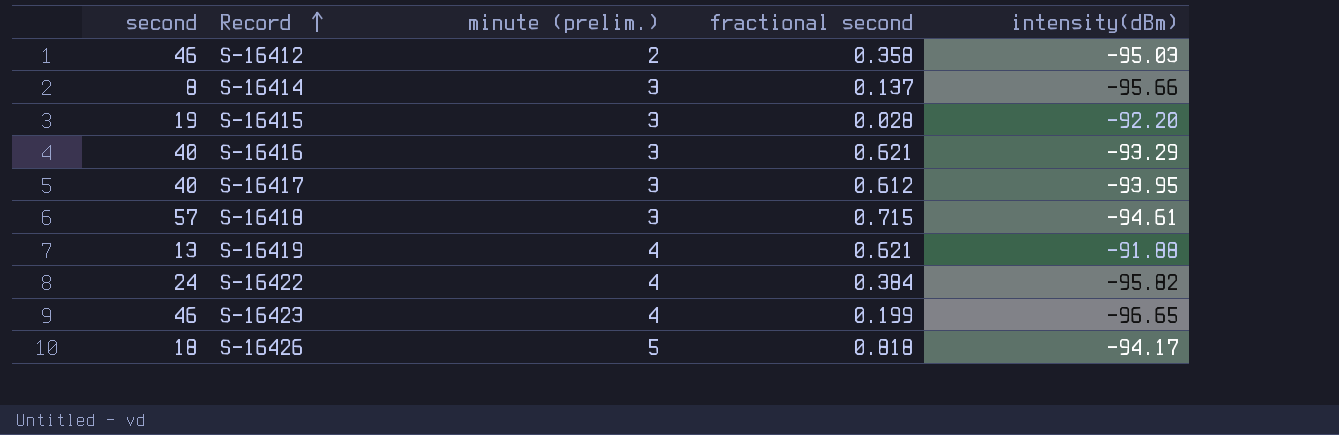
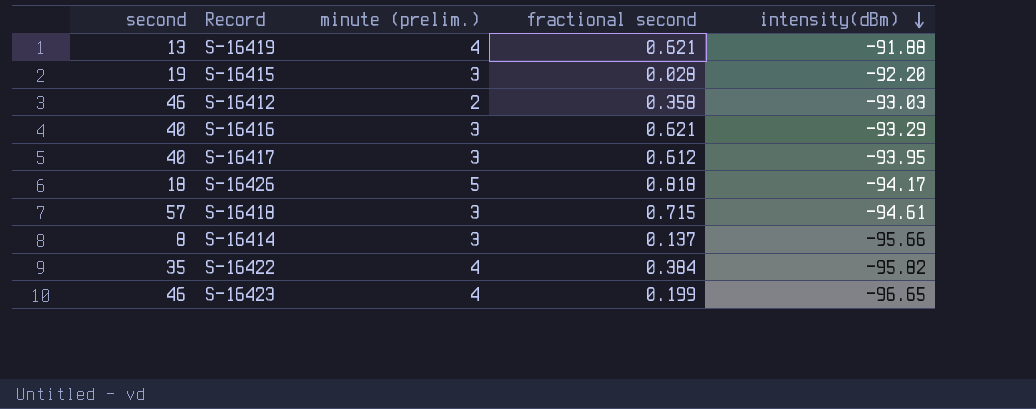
row order: Record ascending -> intensity(dBm) descending
S-16412 | intensity(dBm): -95.03 -> -93.03
S-16422 | second: 24 -> 35

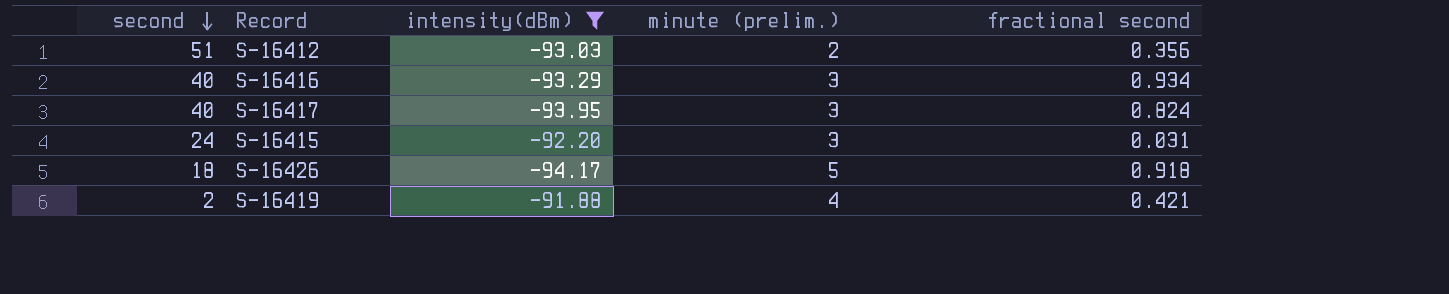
filter: none -> intensity(dBm) >= -94.17
row order: intensity(dBm) descending -> second descending
column intensity(dBm) | position: 5 -> 3
S-16412 | second: 46 -> 51
S-16412 | fractional second: 0.358 -> 0.356
S-16416 | fractional second: 0.621 -> 0.934
S-16417 | fractional second: 0.612 -> 0.824
S-16415 | second: 19 -> 24
S-16415 | fractional second: 0.028 -> 0.031
S-16426 | fractional second: 0.818 -> 0.918
S-16419 | second: 13 -> 2
S-16419 | fractional second: 0.621 -> 0.421

